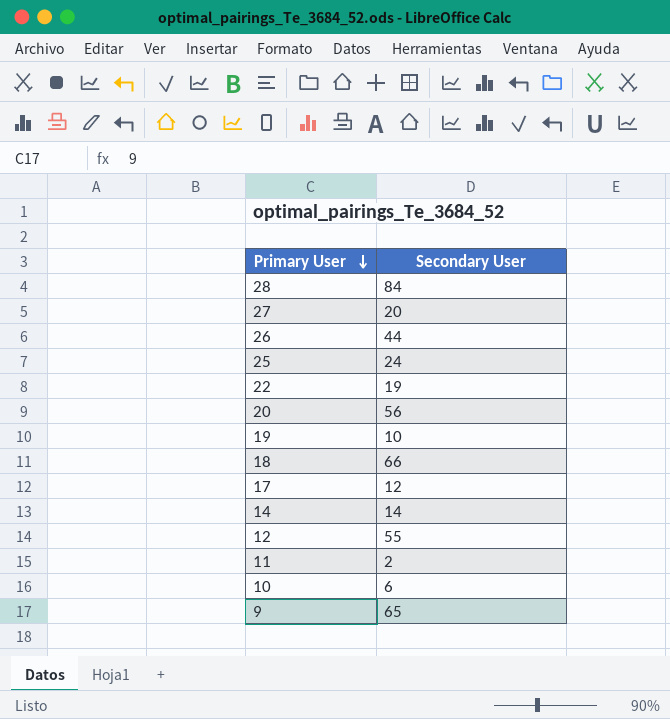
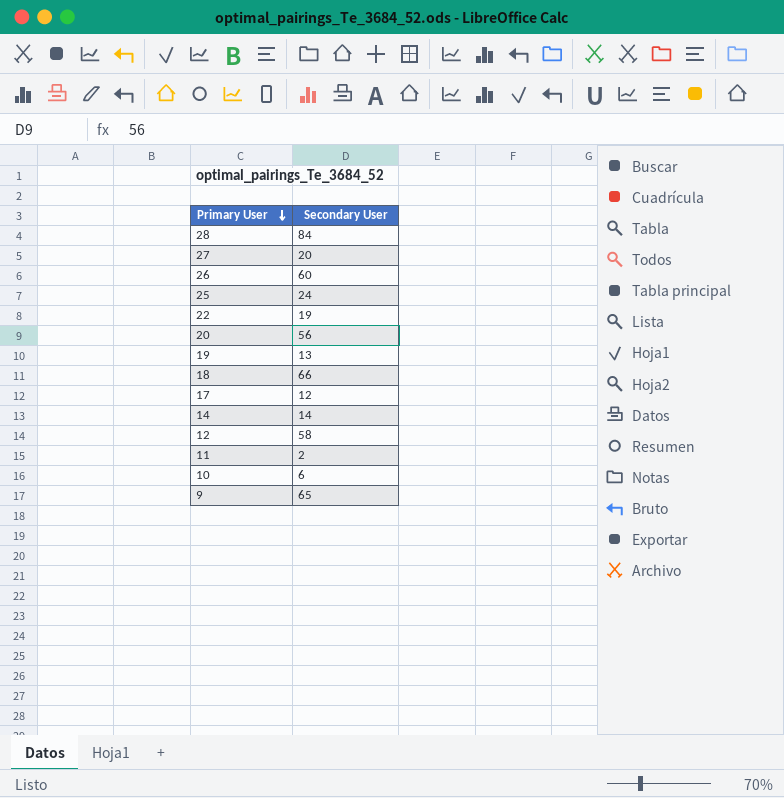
26 | Secondary User: 44 -> 60
19 | Secondary User: 10 -> 13
12 | Secondary User: 55 -> 58

